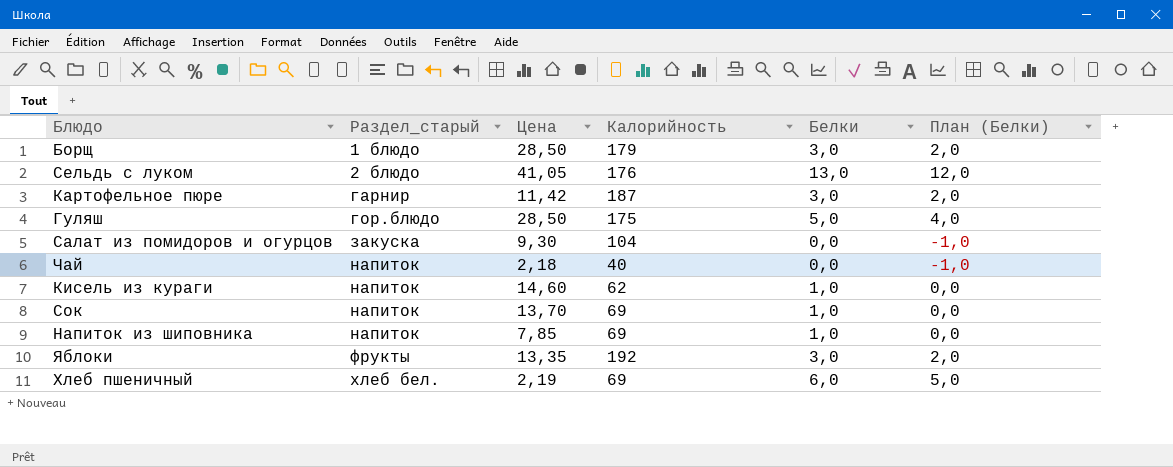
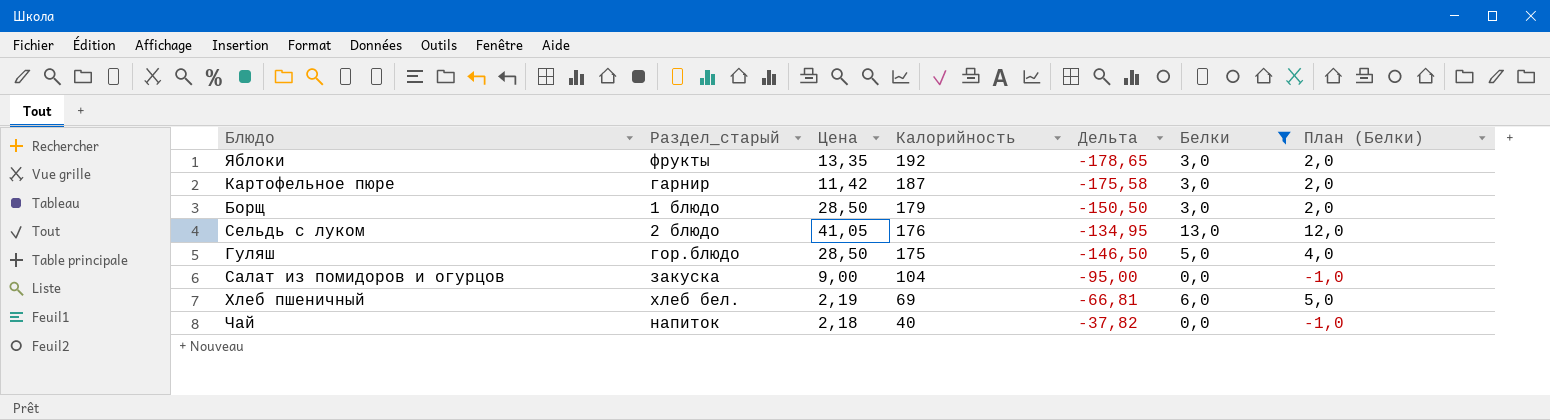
filter: none -> Белки != 1,0
row order: Раздел_старый ascending -> Калорийность descending
column Дельта | formula: none -> [Цена] - [Калорийность]
Салат из помидоров и огурцов | Цена: 9,30 -> 9,00

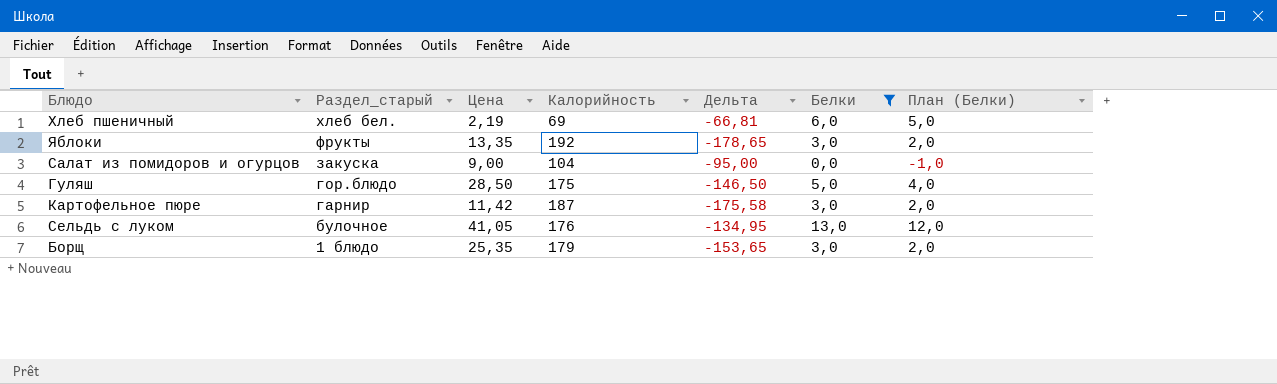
row order: Калорийность descending -> Раздел_старый descending
row Чай: напиток | 2,18 | 40 | -37,82 | 0,0 | -1,0 -> none
Сельдь с луком | Раздел_старый: 2 блюдо -> булочное
Борщ | Цена: 28,50 -> 25,35
Борщ | Дельта: -150,50 -> -153,65

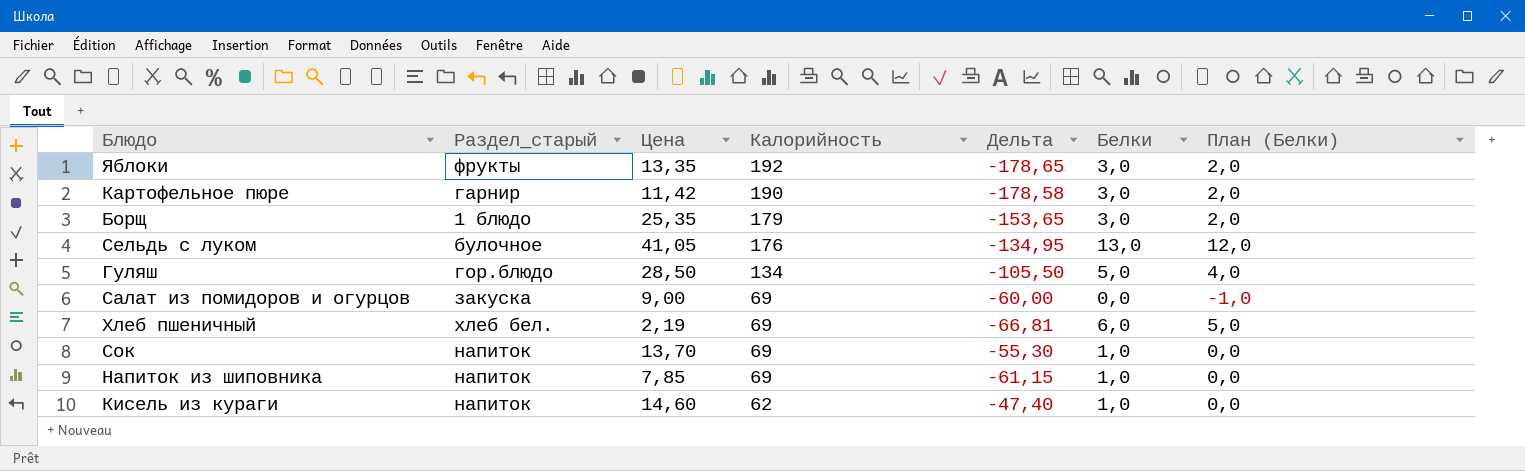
filter: Белки != 1,0 -> none
row order: Раздел_старый descending -> Калорийность descending
Картофельное пюре | Калорийность: 187 -> 190
Картофельное пюре | Дельта: -175,58 -> -178,58
Гуляш | Калорийность: 175 -> 134
Гуляш | Дельта: -146,50 -> -105,50
Салат из помидоров и огурцов | Калорийность: 104 -> 69
Салат из помидоров и огурцов | Дельта: -95,00 -> -60,00

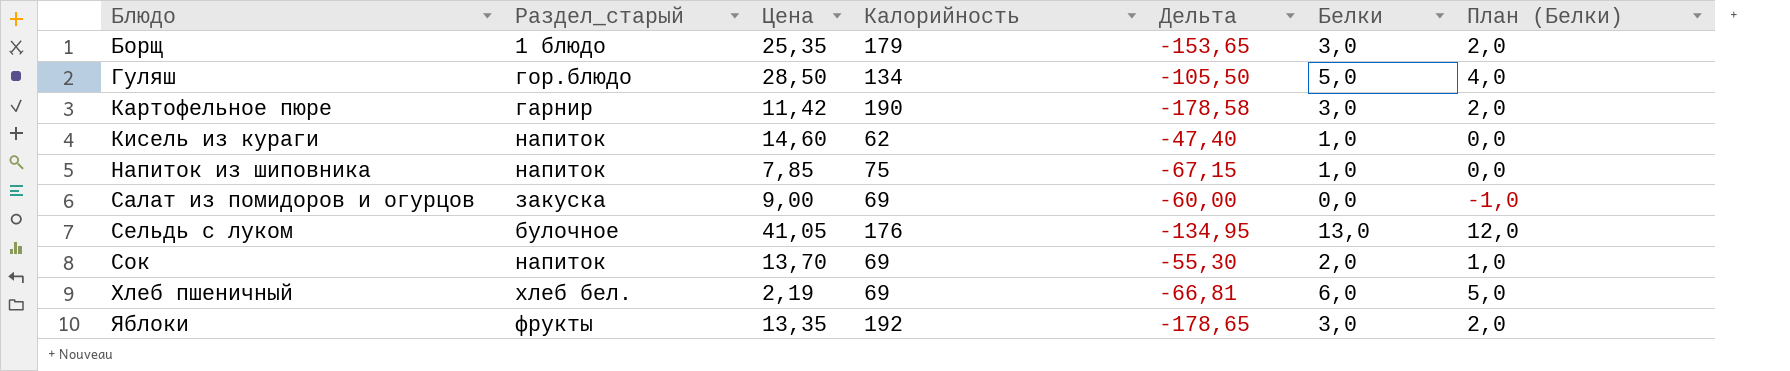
row order: Калорийность descending -> Блюдо ascending
Напиток из шиповника | Калорийность: 69 -> 75
Напиток из шиповника | Дельта: -61,15 -> -67,15
Сок | Белки: 1,0 -> 2,0
Сок | План (Белки): 0,0 -> 1,0

